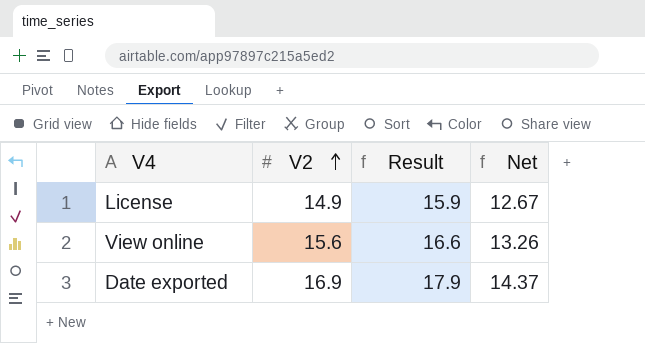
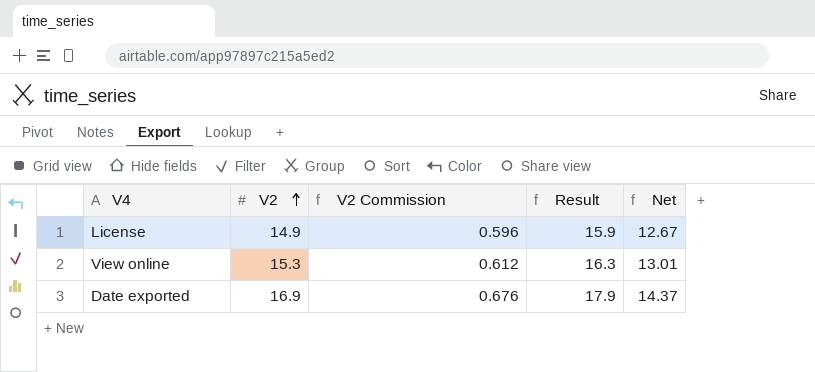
column V2 Commission | formula: none -> [V2] * 0.04
View online | V2: 15.6 -> 15.3
View online | Result: 16.6 -> 16.3
View online | Net: 13.26 -> 13.01

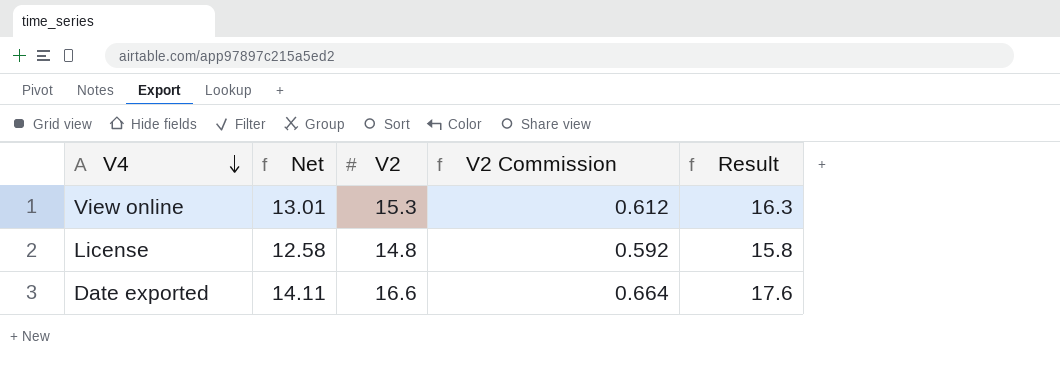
row order: V2 ascending -> V4 descending
column Net | position: 5 -> 2
License | Net: 12.67 -> 12.58
License | V2: 14.9 -> 14.8
License | V2 Commission: 0.596 -> 0.592
License | Result: 15.9 -> 15.8
Date exported | Net: 14.37 -> 14.11
Date exported | V2: 16.9 -> 16.6
Date exported | V2 Commission: 0.676 -> 0.664
Date exported | Result: 17.9 -> 17.6

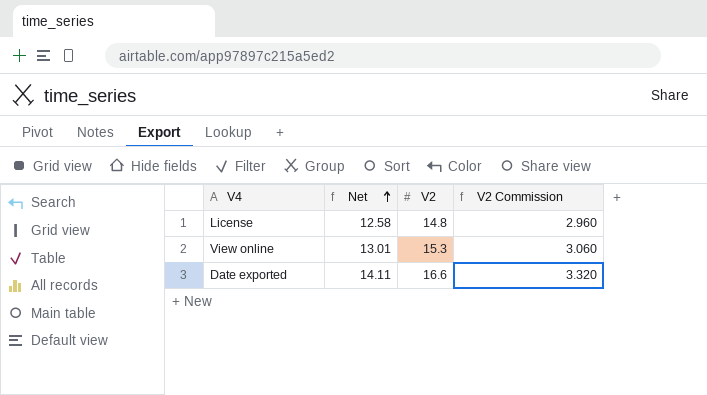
row order: V4 descending -> Net ascending
column Result | formula: [V2] + 1 -> none
column V2 Commission | formula: [V2] * 0.04 -> [V2] * 0.2

